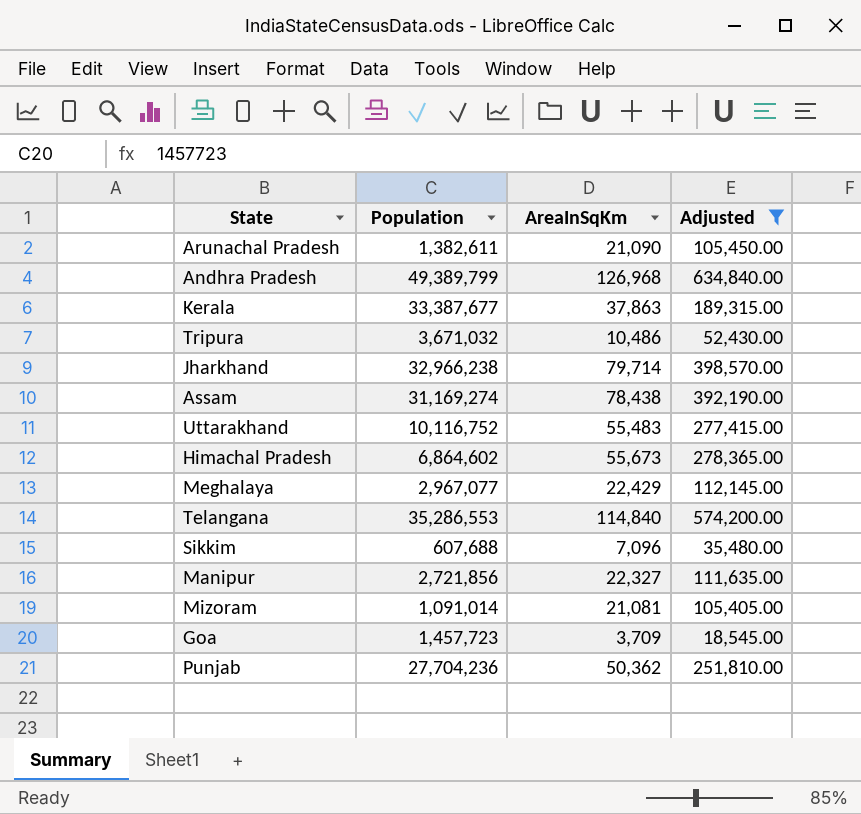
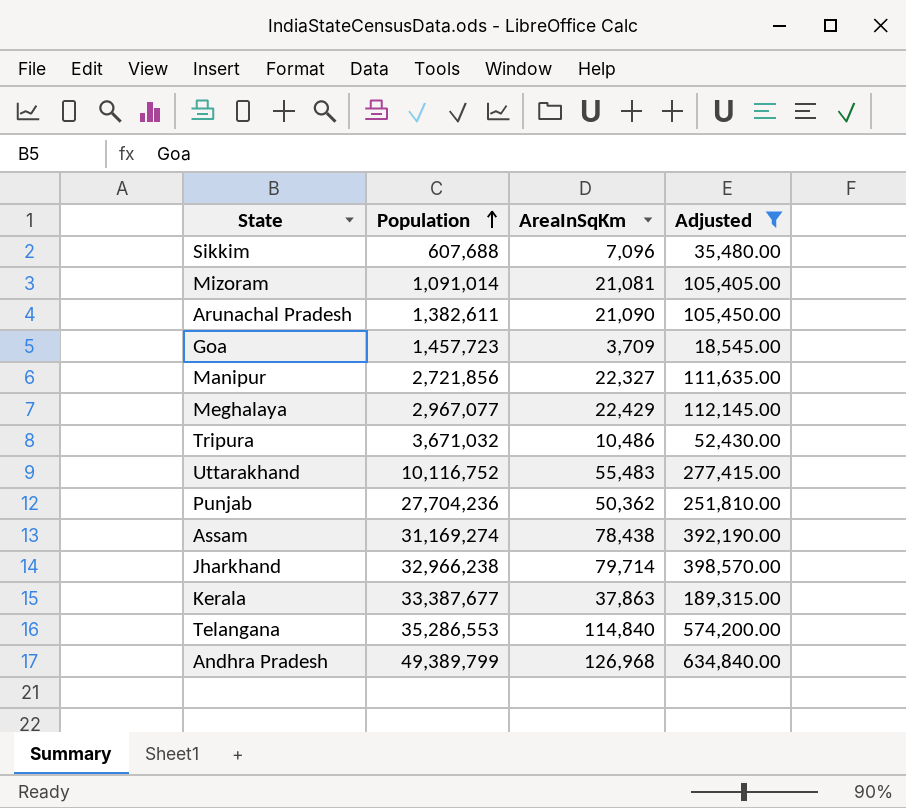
row order: none -> Population ascending
row Himachal Pradesh: 6,864,602 | 55,673 | 278,365.00 -> none

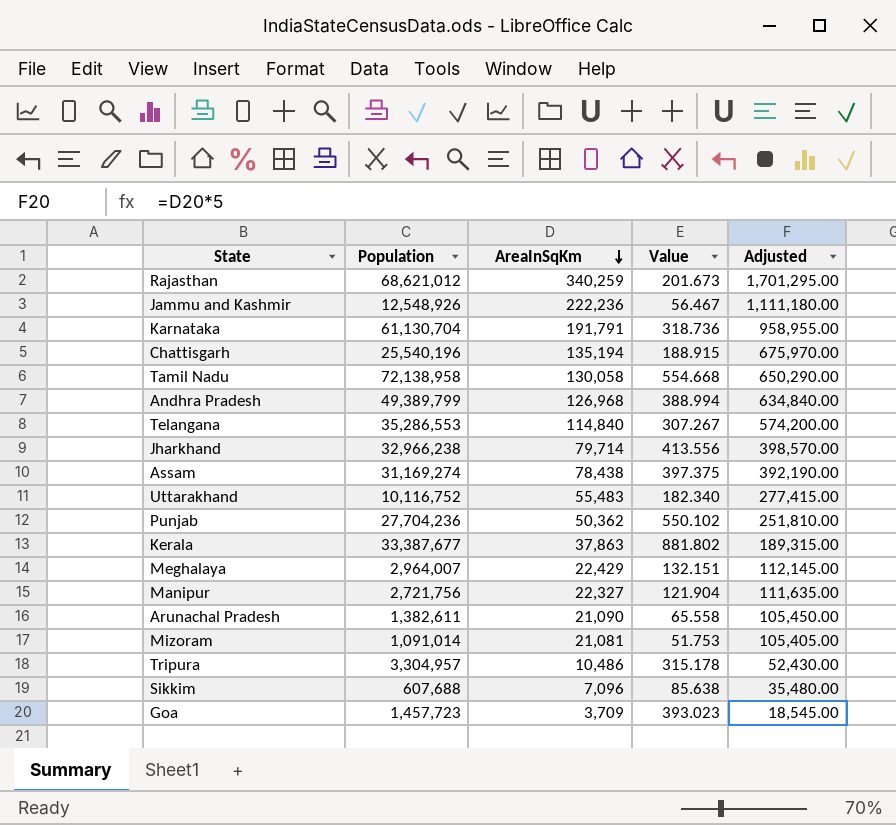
filter: Adjusted <= 634,840.00 -> none
row order: Population ascending -> AreaInSqKm descending
column Value | formula: none -> [Population] / [AreaInSqKm]
Meghalaya | Population: 2,967,077 -> 2,964,007
Manipur | Population: 2,721,856 -> 2,721,756
Tripura | Population: 3,671,032 -> 3,304,957

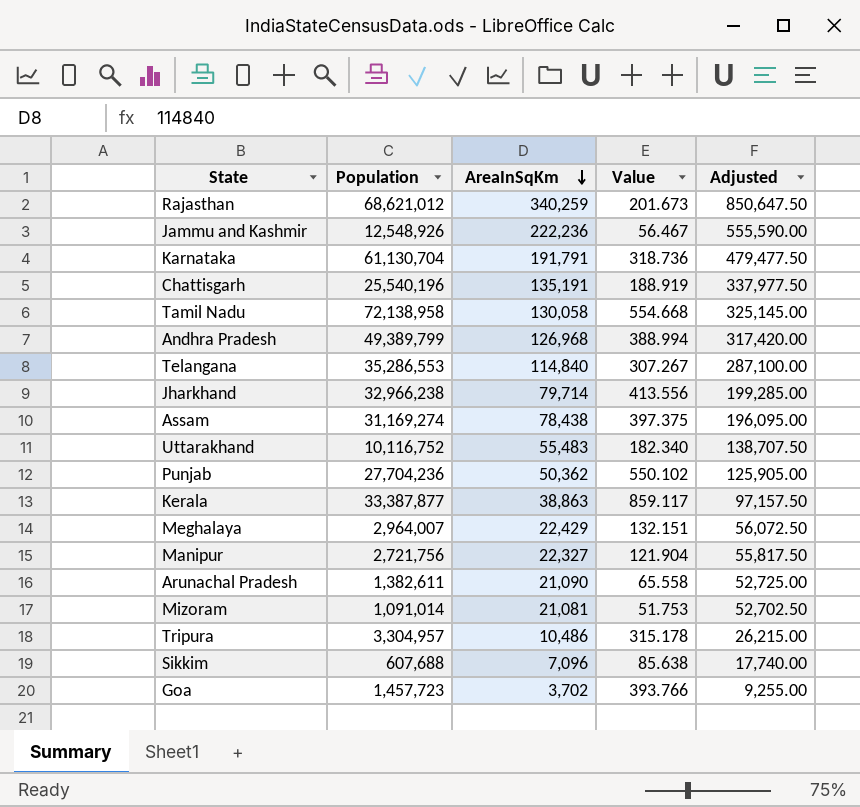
column Adjusted | formula: [AreaInSqKm] * 5 -> [AreaInSqKm] * 2.5
Chattisgarh | AreaInSqKm: 135,194 -> 135,191
Chattisgarh | Value: 188.915 -> 188.919
Kerala | Population: 33,387,677 -> 33,387,877
Kerala | AreaInSqKm: 37,863 -> 38,863
Kerala | Value: 881.802 -> 859.117
Goa | AreaInSqKm: 3,709 -> 3,702
Goa | Value: 393.023 -> 393.766

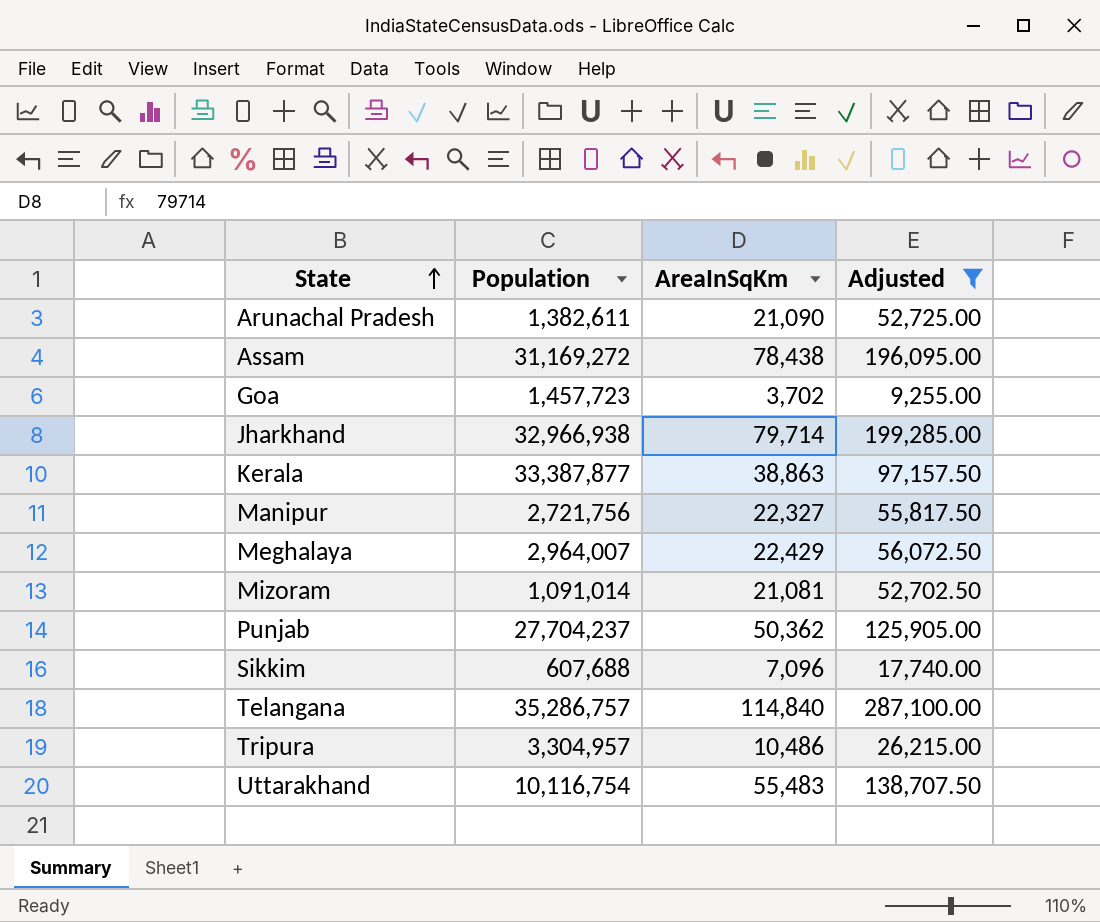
filter: none -> Adjusted <= 287,100.00
row order: AreaInSqKm descending -> State ascending
column Value | formula: [Population] / [AreaInSqKm] -> none
Assam | Population: 31,169,274 -> 31,169,272
Jharkhand | Population: 32,966,238 -> 32,966,938
Punjab | Population: 27,704,236 -> 27,704,237
Telangana | Population: 35,286,553 -> 35,286,757
Uttarakhand | Population: 10,116,752 -> 10,116,754

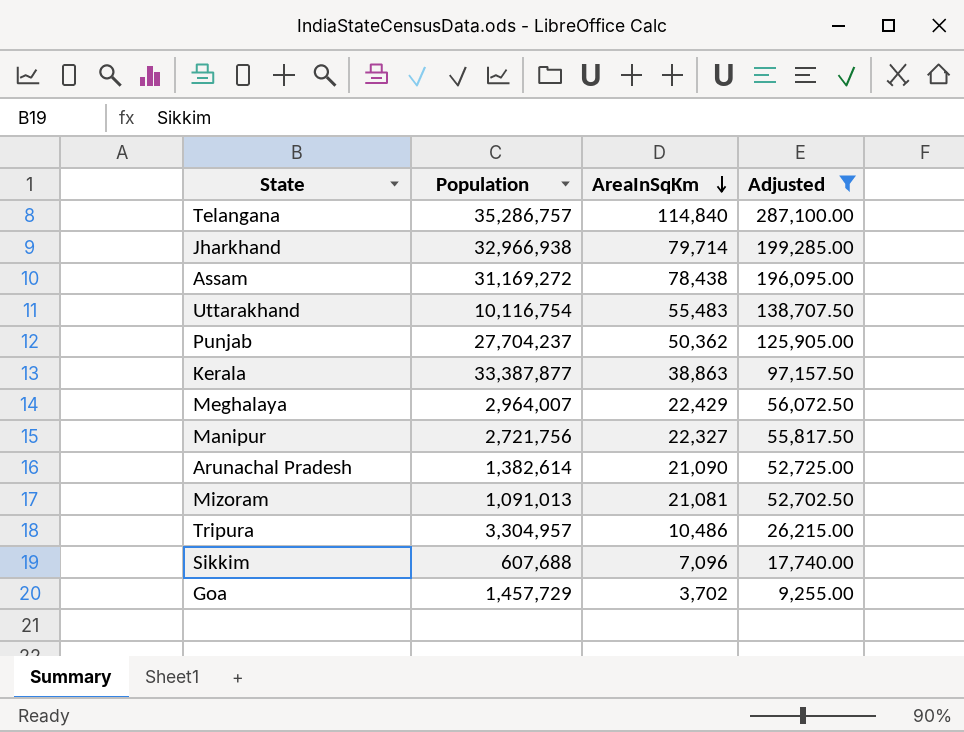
row order: State ascending -> AreaInSqKm descending
Arunachal Pradesh | Population: 1,382,611 -> 1,382,614
Mizoram | Population: 1,091,014 -> 1,091,013
Goa | Population: 1,457,723 -> 1,457,729

